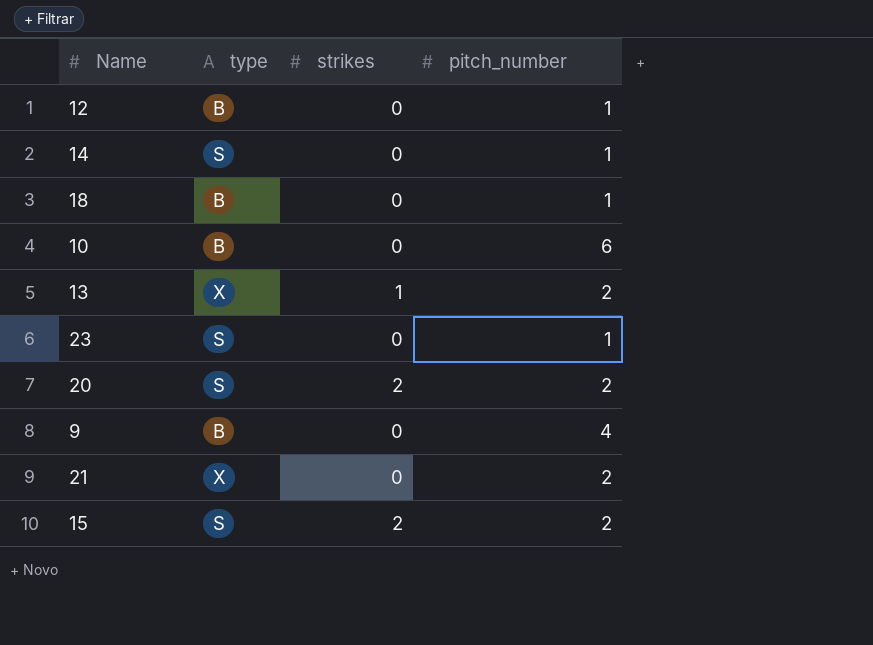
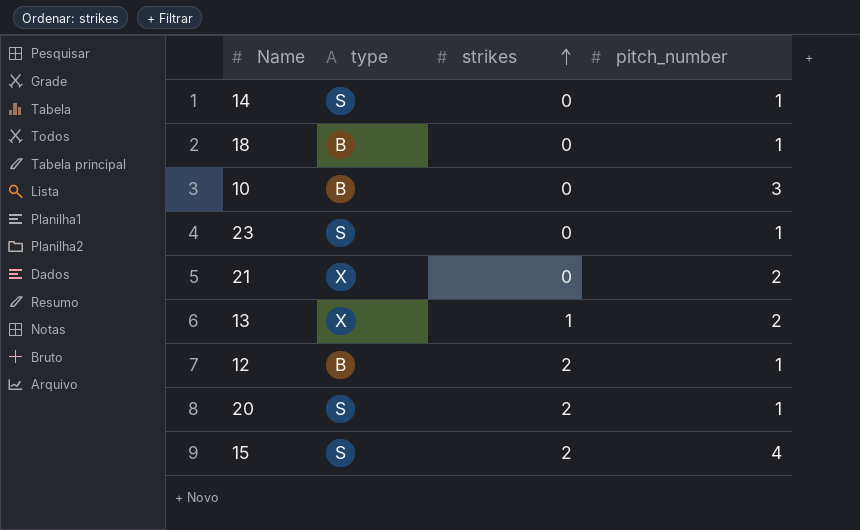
row order: none -> strikes ascending
row 9: B | 0 | 4 -> none
10 | pitch_number: 6 -> 3
12 | strikes: 0 -> 2
20 | pitch_number: 2 -> 1
15 | pitch_number: 2 -> 4

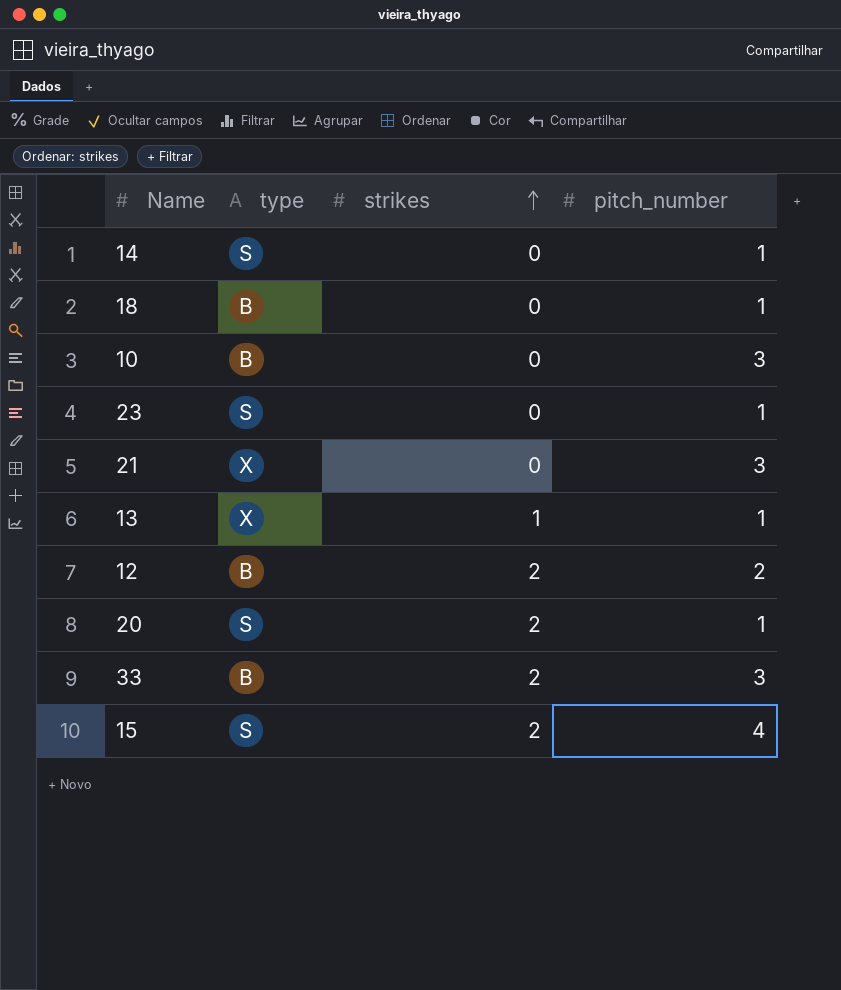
21 | pitch_number: 2 -> 3
13 | pitch_number: 2 -> 1
12 | pitch_number: 1 -> 2
row 33: none -> B | 2 | 3

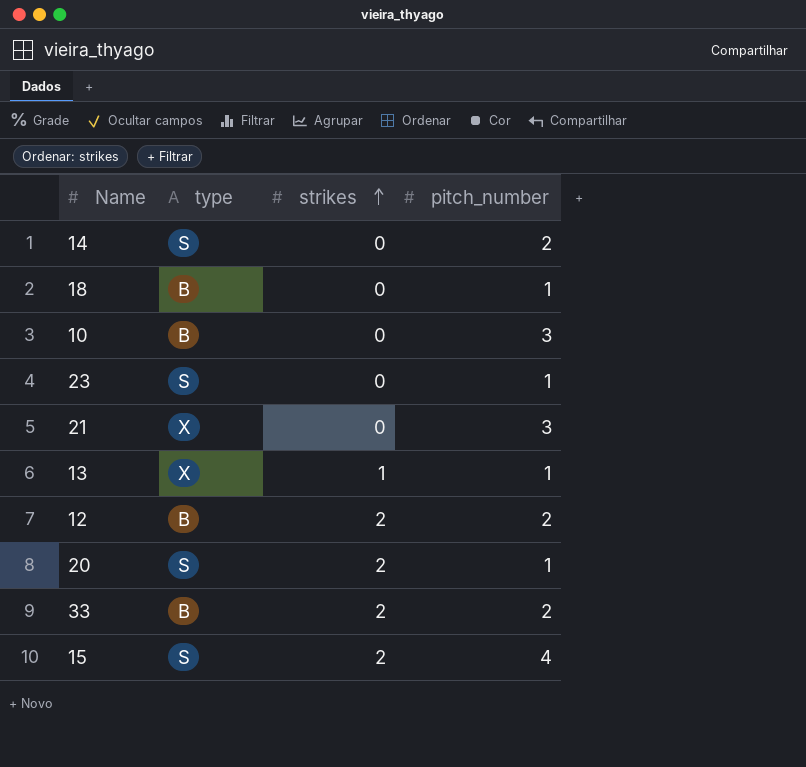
14 | pitch_number: 1 -> 2
33 | pitch_number: 3 -> 2

